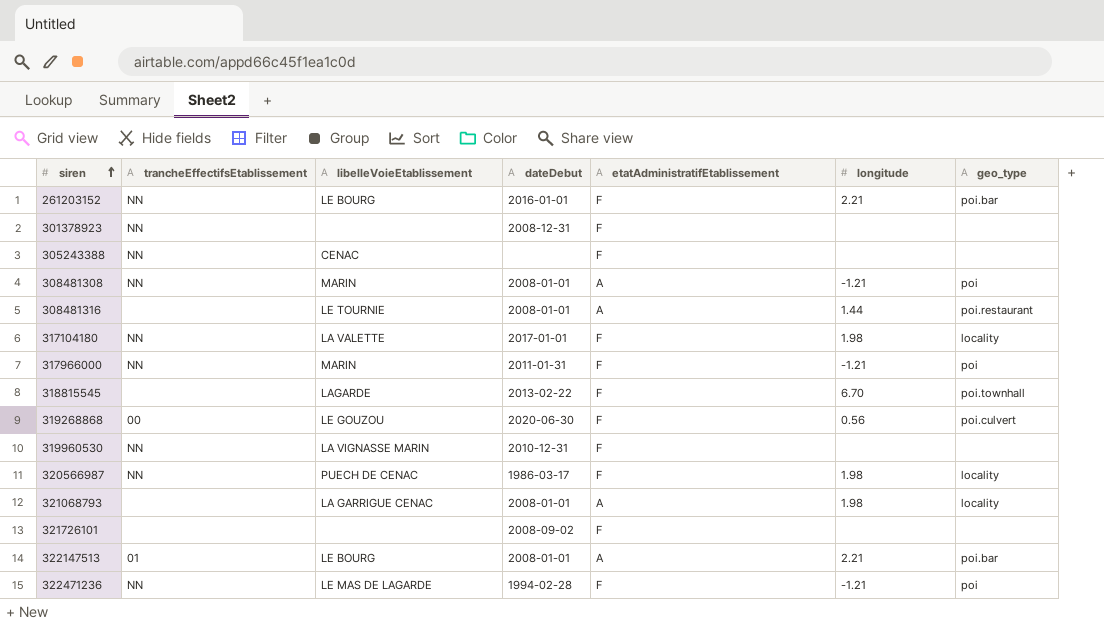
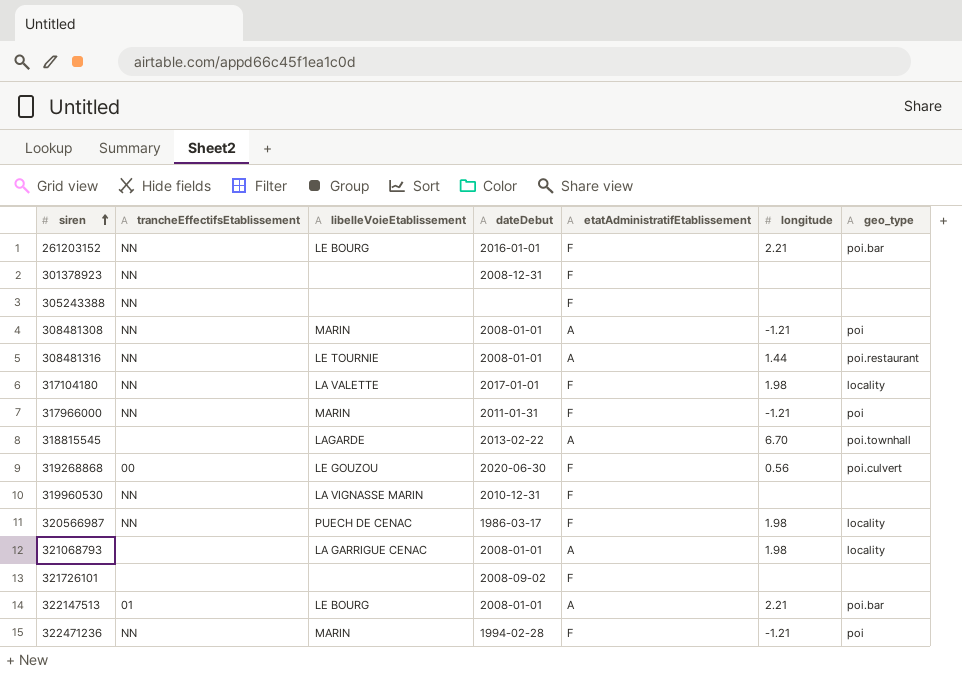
305243388 | libelleVoieEtablissement: CENAC -> none
308481316 | trancheEffectifsEtablissement: none -> NN
318815545 | etatAdministratifEtablissement: F -> A
322471236 | libelleVoieEtablissement: LE MAS DE LAGARDE -> MARIN

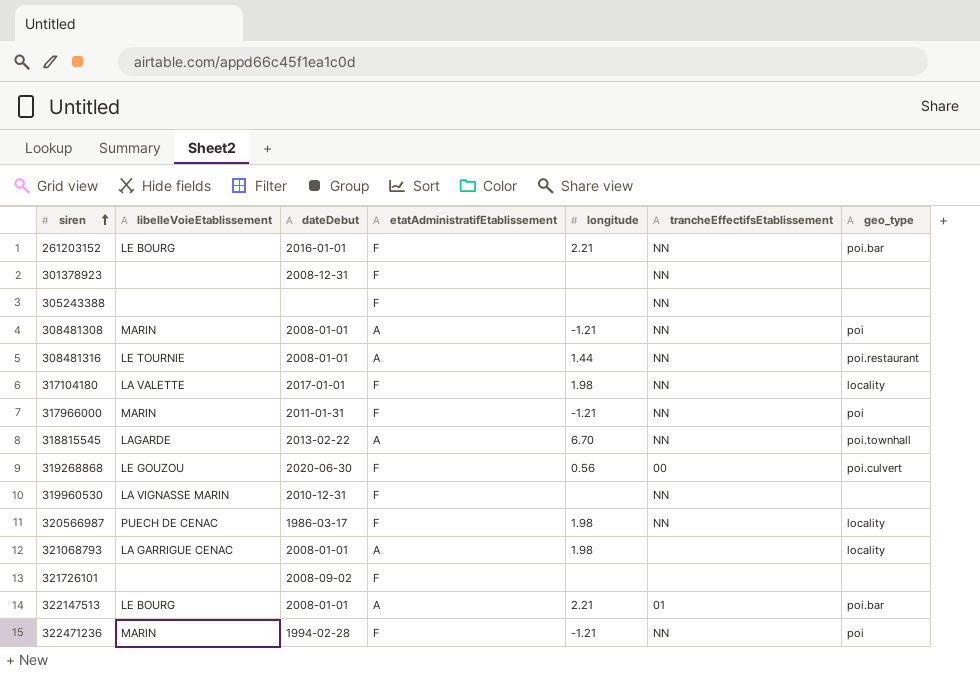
column trancheEffectifsEtablissement | position: 2 -> 6
318815545 | trancheEffectifsEtablissement: none -> NN

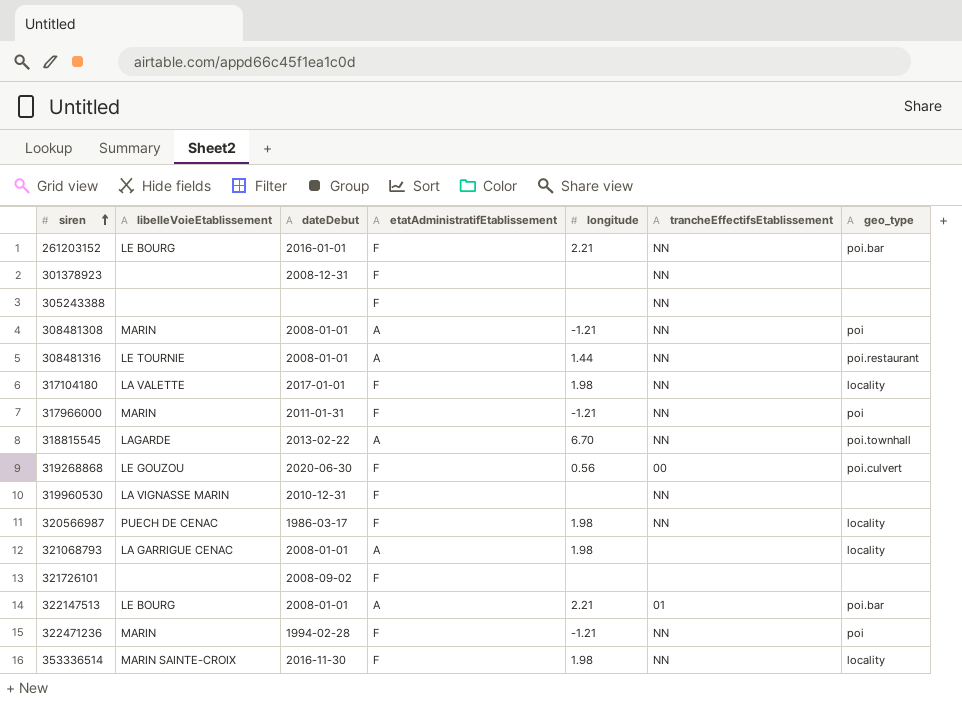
row 353336514: none -> MARIN SAINTE-CROIX | 2016-11-30 | F | 1.98 | NN | locality

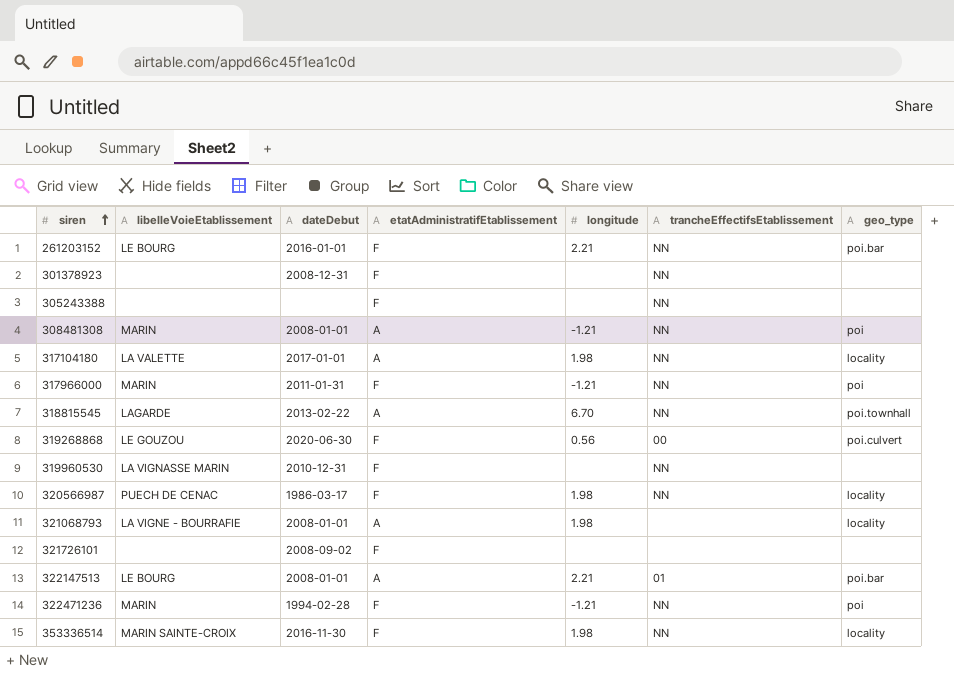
row 308481316: LE TOURNIE | 2008-01-01 | A | 1.44 | NN | poi.restaurant -> none
317104180 | etatAdministratifEtablissement: F -> A
321068793 | libelleVoieEtablissement: LA GARRIGUE CENAC -> LA VIGNE - BOURRAFIE

